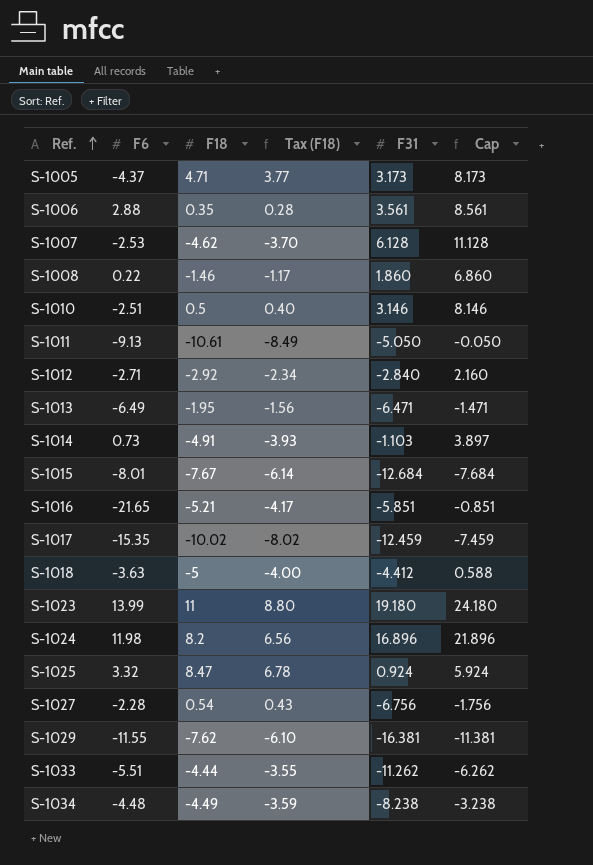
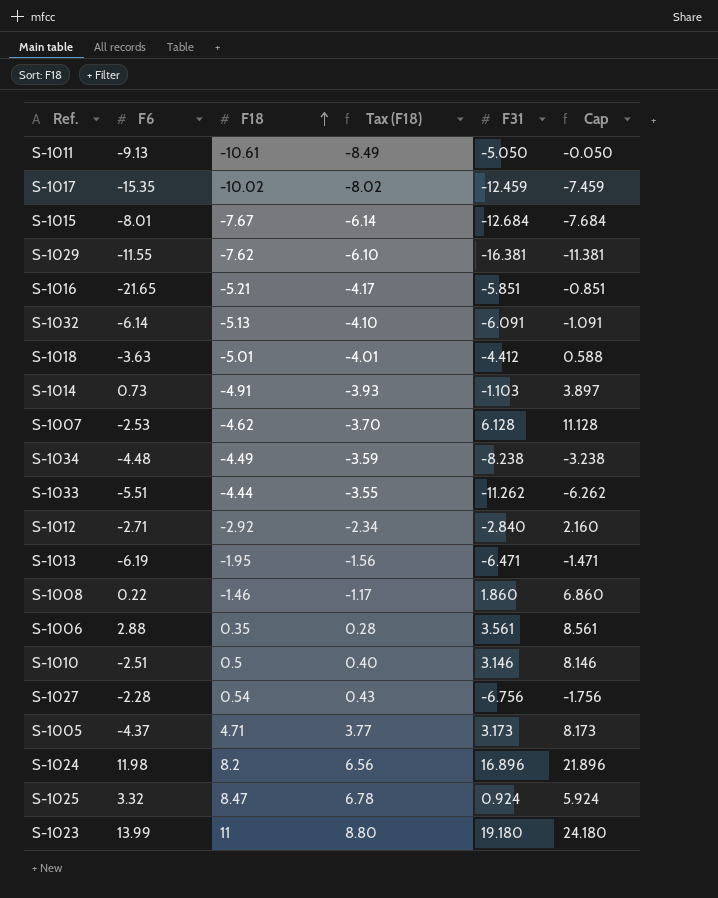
row order: Ref. ascending -> F18 ascending
row S-1032: none -> -6.14 | -5.13 | -4.10 | -6.091 | -1.091
S-1018 | F18: -5 -> -5.01
S-1018 | Tax (F18): -4.00 -> -4.01
S-1013 | F6: -6.49 -> -6.19

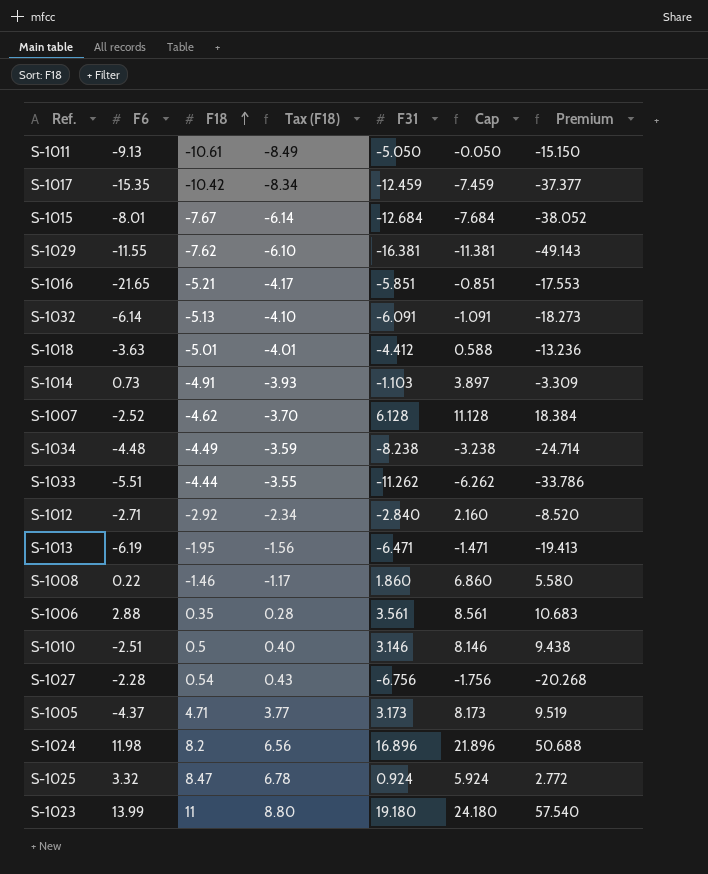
column Premium | formula: none -> [F31] * 3
S-1017 | F18: -10.02 -> -10.42
S-1017 | Tax (F18): -8.02 -> -8.34
S-1007 | F6: -2.53 -> -2.52

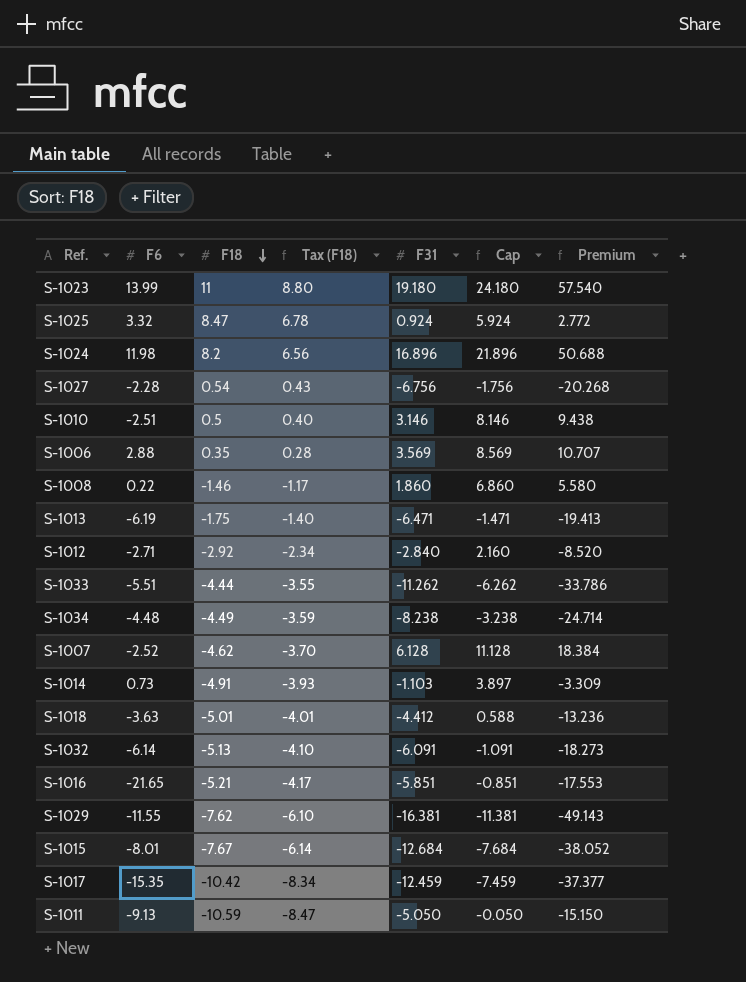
row order: F18 ascending -> F18 descending
row S-1005: -4.37 | 4.71 | 3.77 | 3.173 | 8.173 | 9.519 -> none
S-1006 | F31: 3.561 -> 3.569
S-1006 | Cap: 8.561 -> 8.569
S-1006 | Premium: 10.683 -> 10.707
S-1013 | F18: -1.95 -> -1.75
S-1013 | Tax (F18): -1.56 -> -1.40
S-1011 | F18: -10.61 -> -10.59
S-1011 | Tax (F18): -8.49 -> -8.47

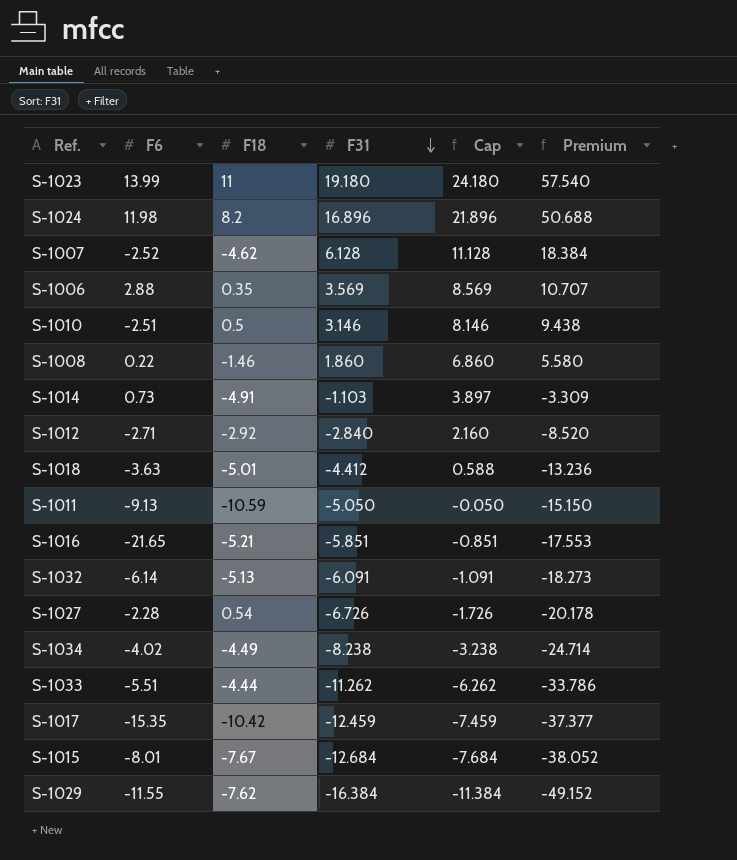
row order: F18 descending -> F31 descending
column Tax (F18) | formula: [F18] * 0.8 -> none
row S-1025: 3.32 | 8.47 | 6.78 | 0.924 | 5.924 | 2.772 -> none
row S-1013: -6.19 | -1.75 | -1.40 | -6.471 | -1.471 | -19.413 -> none
S-1027 | F31: -6.756 -> -6.726
S-1027 | Cap: -1.756 -> -1.726
S-1027 | Premium: -20.268 -> -20.178
S-1034 | F6: -4.48 -> -4.02
S-1029 | F31: -16.381 -> -16.384
S-1029 | Cap: -11.381 -> -11.384
S-1029 | Premium: -49.143 -> -49.152

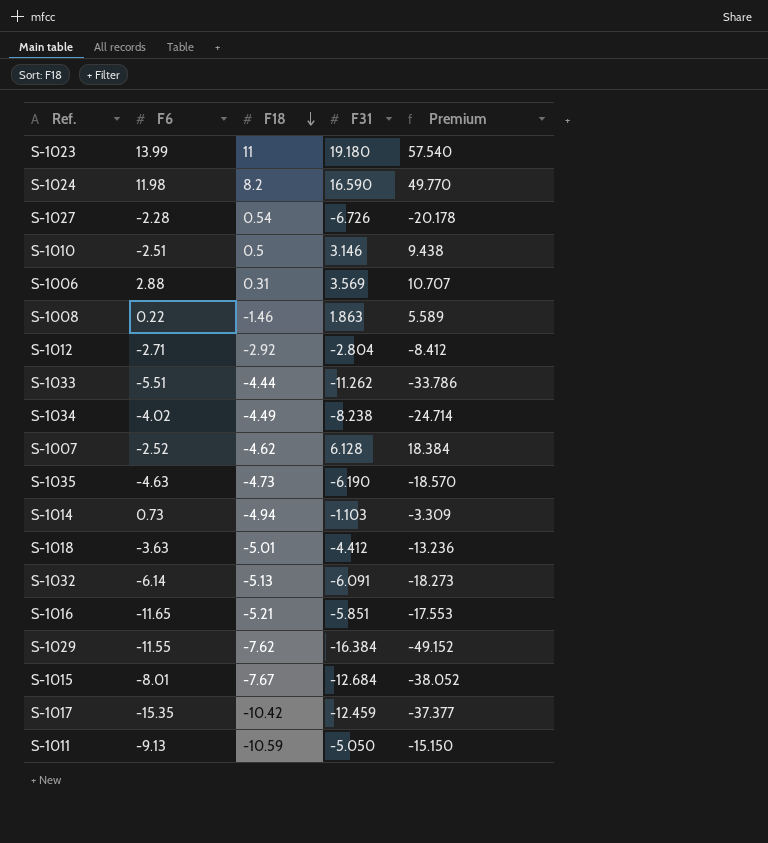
row order: F31 descending -> F18 descending
column Cap | formula: [F31] + 5 -> none
S-1024 | F31: 16.896 -> 16.590
S-1024 | Premium: 50.688 -> 49.770
S-1006 | F18: 0.35 -> 0.31
S-1008 | F31: 1.860 -> 1.863
S-1008 | Premium: 5.580 -> 5.589
S-1012 | F31: -2.840 -> -2.804
S-1012 | Premium: -8.520 -> -8.412
row S-1035: none -> -4.63 | -4.73 | -6.190 | -18.570
S-1014 | F18: -4.91 -> -4.94
S-1016 | F6: -21.65 -> -11.65

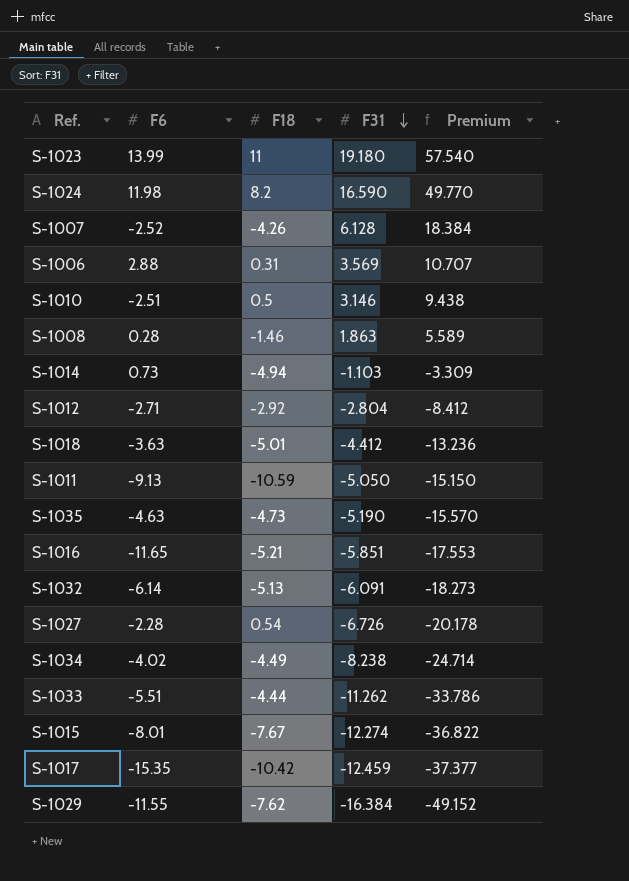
row order: F18 descending -> F31 descending
S-1007 | F18: -4.62 -> -4.26
S-1008 | F6: 0.22 -> 0.28
S-1035 | F31: -6.190 -> -5.190
S-1035 | Premium: -18.570 -> -15.570
S-1015 | F31: -12.684 -> -12.274
S-1015 | Premium: -38.052 -> -36.822

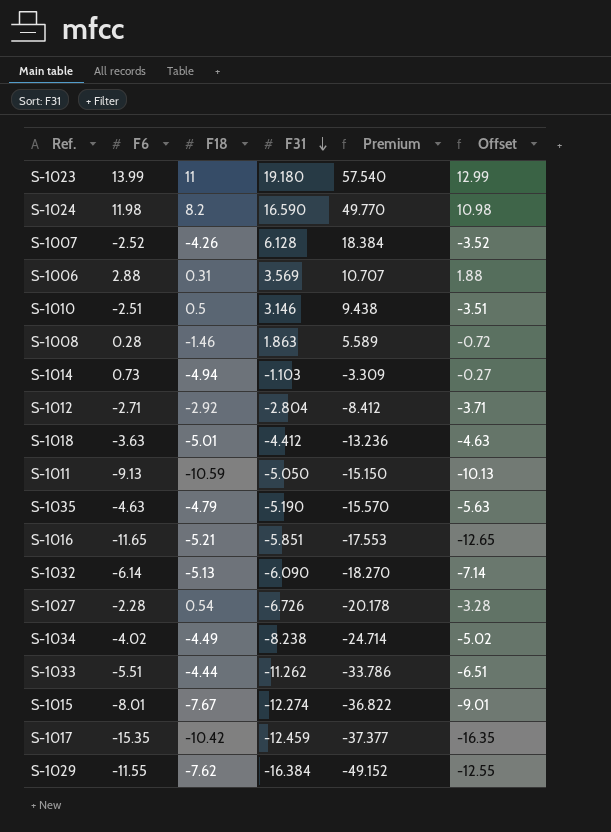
column Offset | formula: none -> [F6] - 1
S-1035 | F18: -4.73 -> -4.79
S-1032 | F31: -6.091 -> -6.090
S-1032 | Premium: -18.273 -> -18.270

